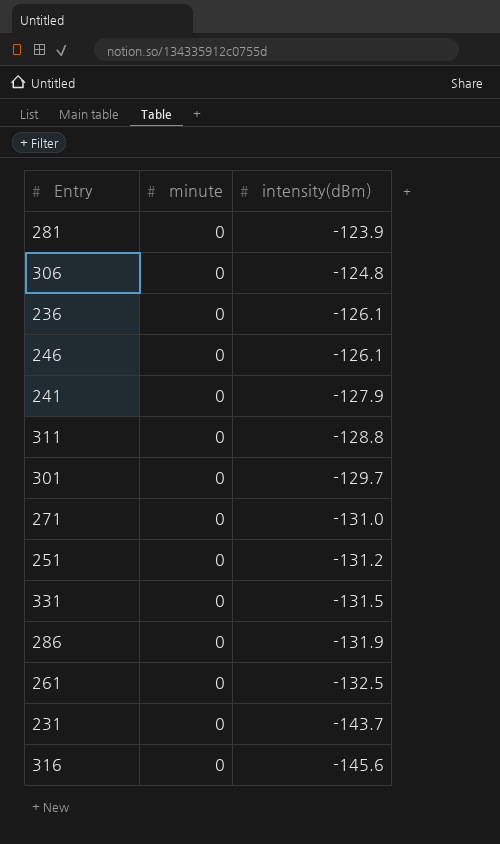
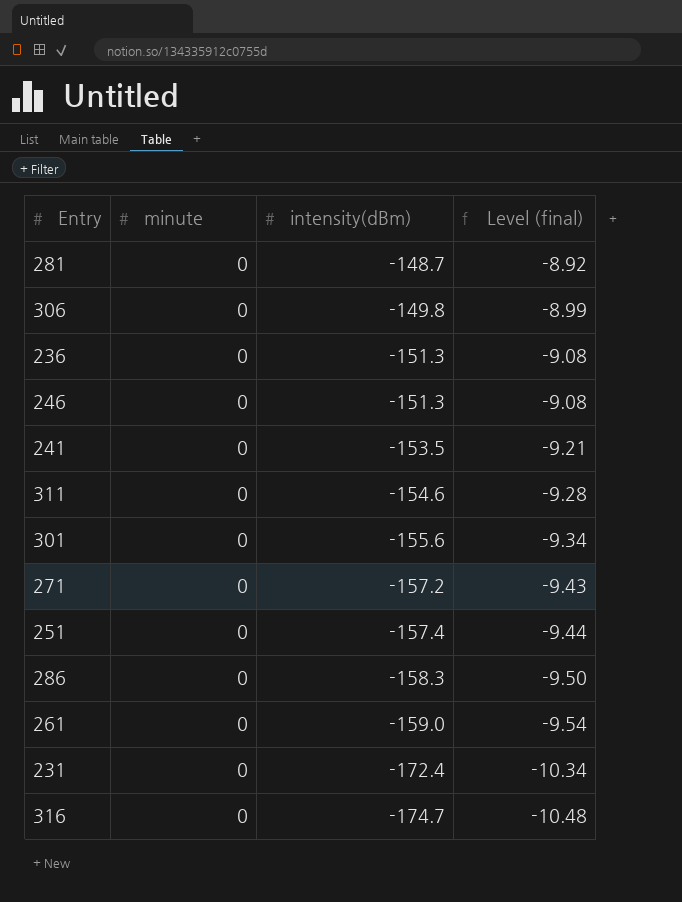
column Level (final) | formula: none -> [intensity(dBm)] * 0.06
row 331: 0 | -131.5 -> none
281 | intensity(dBm): -123.9 -> -148.7
306 | intensity(dBm): -124.8 -> -149.8
236 | intensity(dBm): -126.1 -> -151.3
246 | intensity(dBm): -126.1 -> -151.3
241 | intensity(dBm): -127.9 -> -153.5
311 | intensity(dBm): -128.8 -> -154.6
301 | intensity(dBm): -129.7 -> -155.6
271 | intensity(dBm): -131.0 -> -157.2
251 | intensity(dBm): -131.2 -> -157.4
286 | intensity(dBm): -131.9 -> -158.3
261 | intensity(dBm): -132.5 -> -159.0
231 | intensity(dBm): -143.7 -> -172.4
316 | intensity(dBm): -145.6 -> -174.7

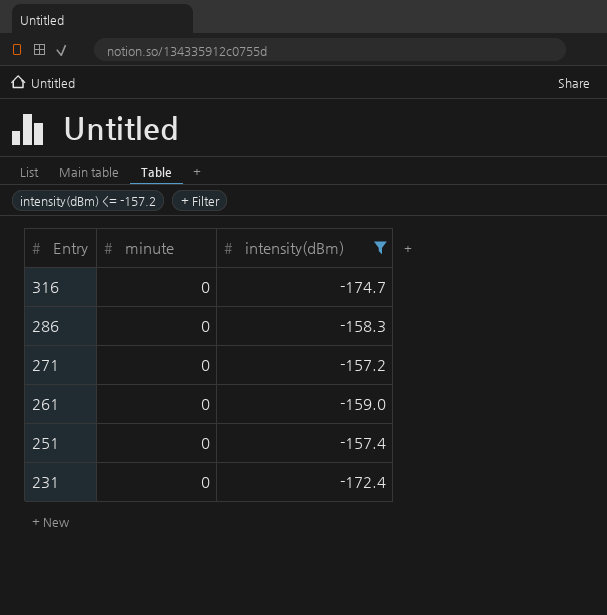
filter: none -> intensity(dBm) <= -157.2
row order: intensity(dBm) descending -> Entry descending
column Level (final) | formula: [intensity(dBm)] * 0.06 -> none

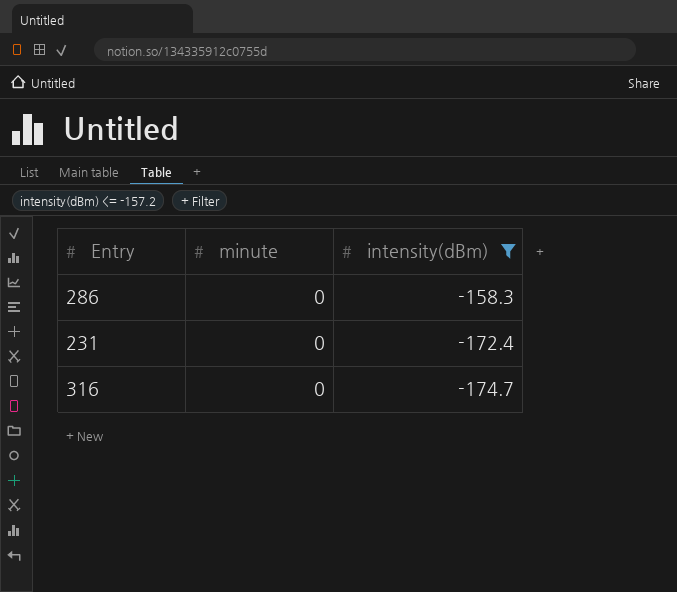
row order: Entry descending -> intensity(dBm) descending
row 271: 0 | -157.2 -> none
row 261: 0 | -159.0 -> none
row 251: 0 | -157.4 -> none

